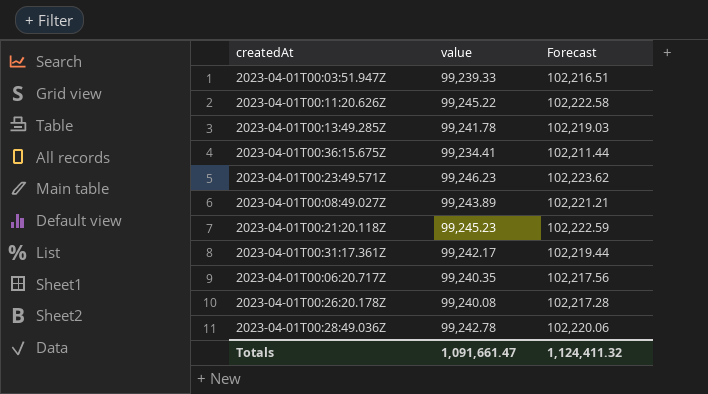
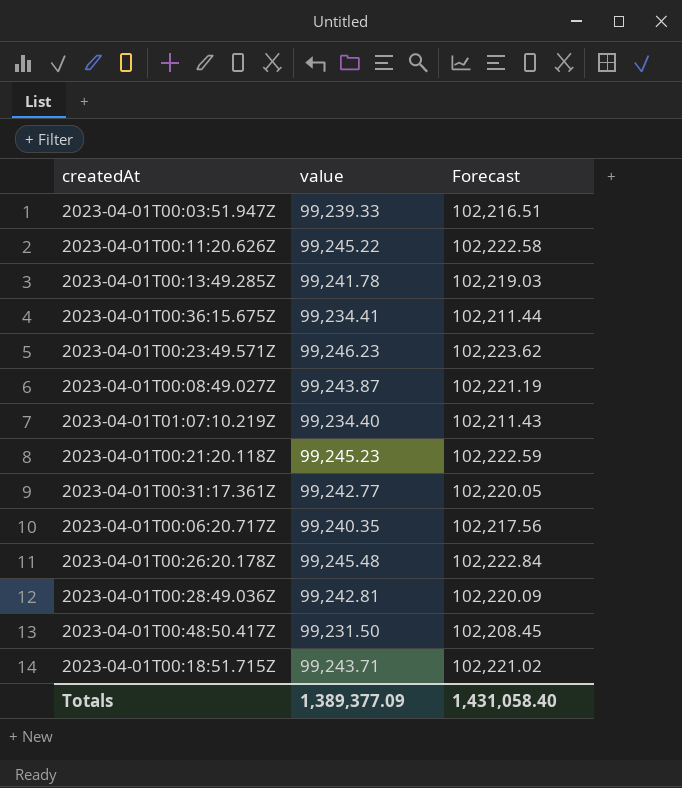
2023-04-01T00:08:49.027Z | value: 99,243.89 -> 99,243.87
2023-04-01T00:08:49.027Z | Forecast: 102,221.21 -> 102,221.19
row 2023-04-01T01:07:10.219Z: none -> 99,234.40 | 102,211.43
2023-04-01T00:31:17.361Z | value: 99,242.17 -> 99,242.77
2023-04-01T00:31:17.361Z | Forecast: 102,219.44 -> 102,220.05
2023-04-01T00:26:20.178Z | value: 99,240.08 -> 99,245.48
2023-04-01T00:26:20.178Z | Forecast: 102,217.28 -> 102,222.84
2023-04-01T00:28:49.036Z | value: 99,242.78 -> 99,242.81
2023-04-01T00:28:49.036Z | Forecast: 102,220.06 -> 102,220.09
row 2023-04-01T00:48:50.417Z: none -> 99,231.50 | 102,208.45
row 2023-04-01T00:18:51.715Z: none -> 99,243.71 | 102,221.02
Totals | value: 1,091,661.47 -> 1,389,377.09
Totals | Forecast: 1,124,411.32 -> 1,431,058.40

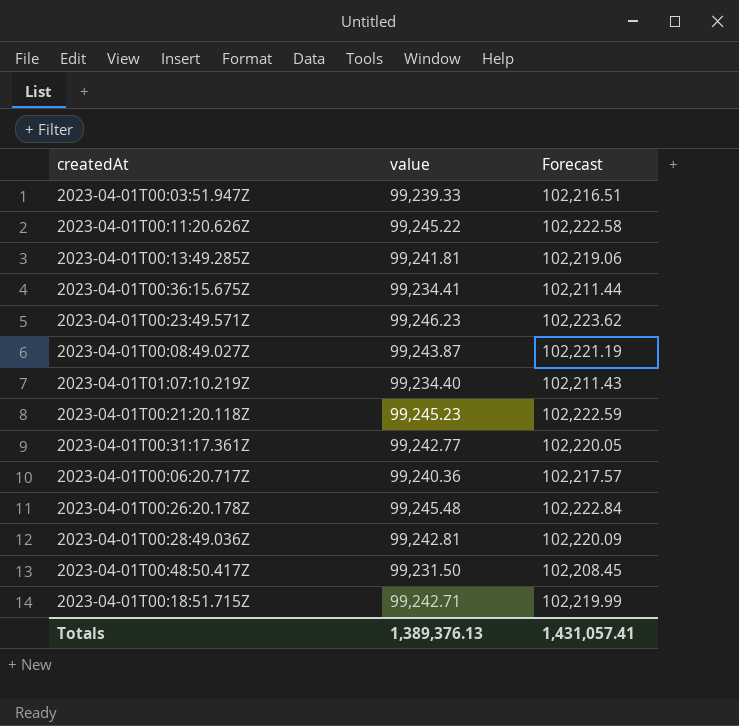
2023-04-01T00:13:49.285Z | value: 99,241.78 -> 99,241.81
2023-04-01T00:13:49.285Z | Forecast: 102,219.03 -> 102,219.06
2023-04-01T00:06:20.717Z | value: 99,240.35 -> 99,240.36
2023-04-01T00:06:20.717Z | Forecast: 102,217.56 -> 102,217.57
2023-04-01T00:18:51.715Z | value: 99,243.71 -> 99,242.71
2023-04-01T00:18:51.715Z | Forecast: 102,221.02 -> 102,219.99
Totals | value: 1,389,377.09 -> 1,389,376.13
Totals | Forecast: 1,431,058.40 -> 1,431,057.41

